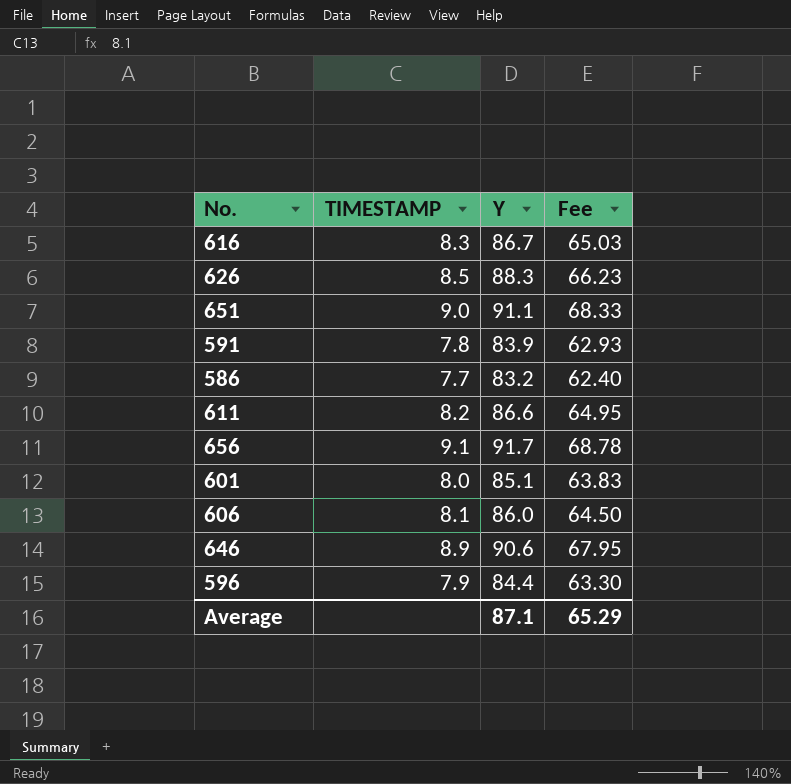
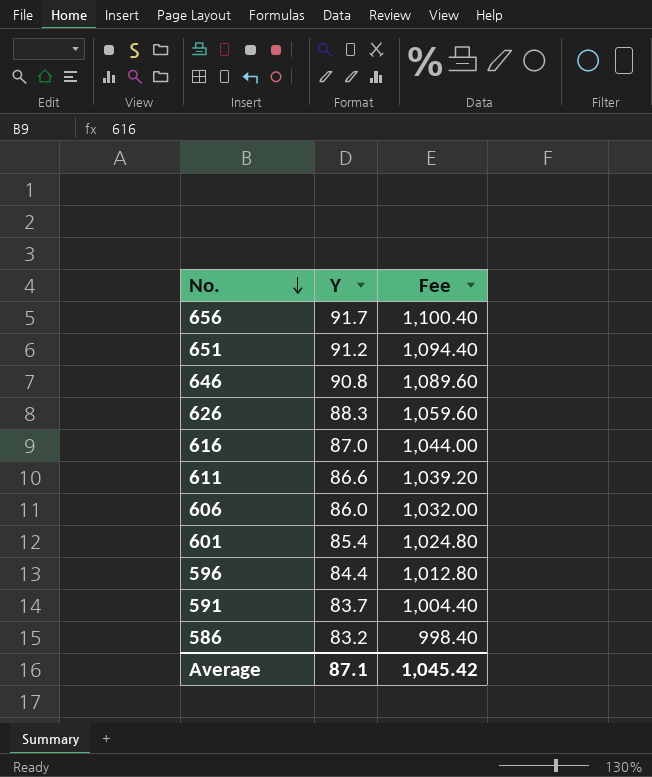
row order: none -> No. descending
column TIMESTAMP | position: 2 -> none
column Fee | formula: [Y] * 0.75 -> [Y] * 12
651 | Y: 91.1 -> 91.2
646 | Y: 90.6 -> 90.8
616 | Y: 86.7 -> 87.0
601 | Y: 85.1 -> 85.4
591 | Y: 83.9 -> 83.7
Average | Fee: 65.29 -> 1,045.42

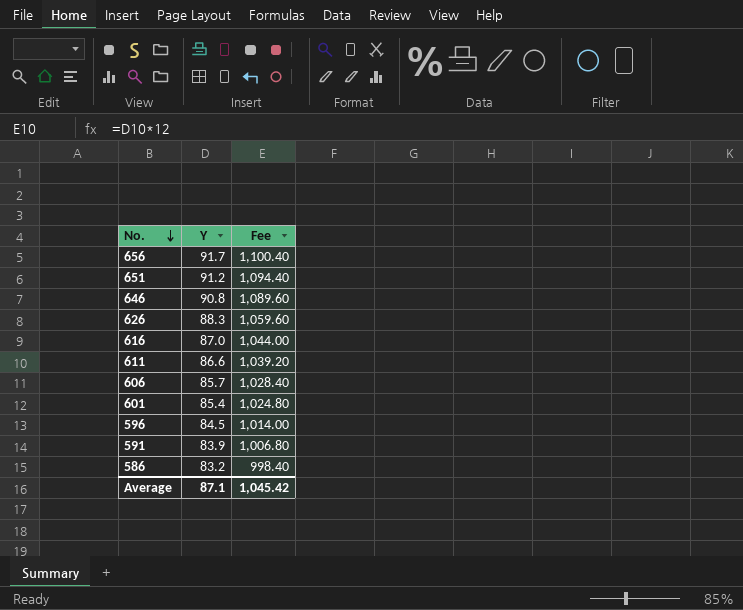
606 | Y: 86.0 -> 85.7
606 | Fee: 1,032.00 -> 1,028.40
596 | Y: 84.4 -> 84.5
596 | Fee: 1,012.80 -> 1,014.00
591 | Y: 83.7 -> 83.9
591 | Fee: 1,004.40 -> 1,006.80

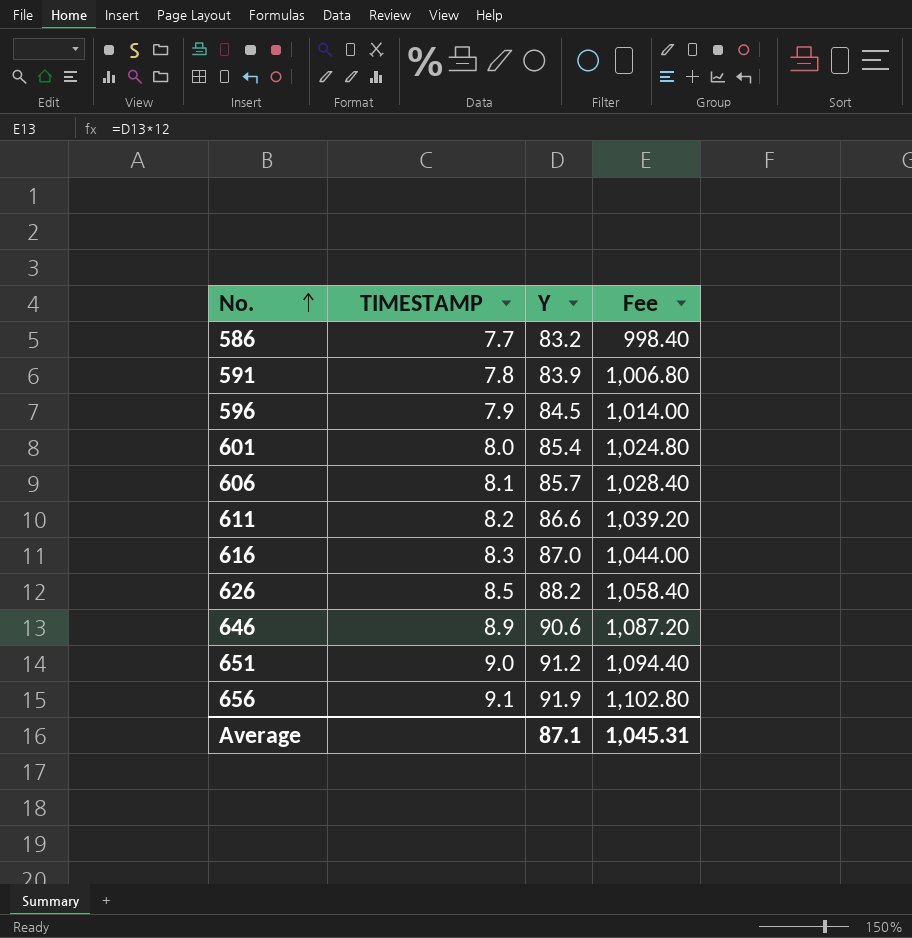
row order: No. descending -> No. ascending
column TIMESTAMP | position: none -> 2
626 | Y: 88.3 -> 88.2
626 | Fee: 1,059.60 -> 1,058.40
646 | Y: 90.8 -> 90.6
646 | Fee: 1,089.60 -> 1,087.20
656 | Y: 91.7 -> 91.9
656 | Fee: 1,100.40 -> 1,102.80
Average | Fee: 1,045.42 -> 1,045.31

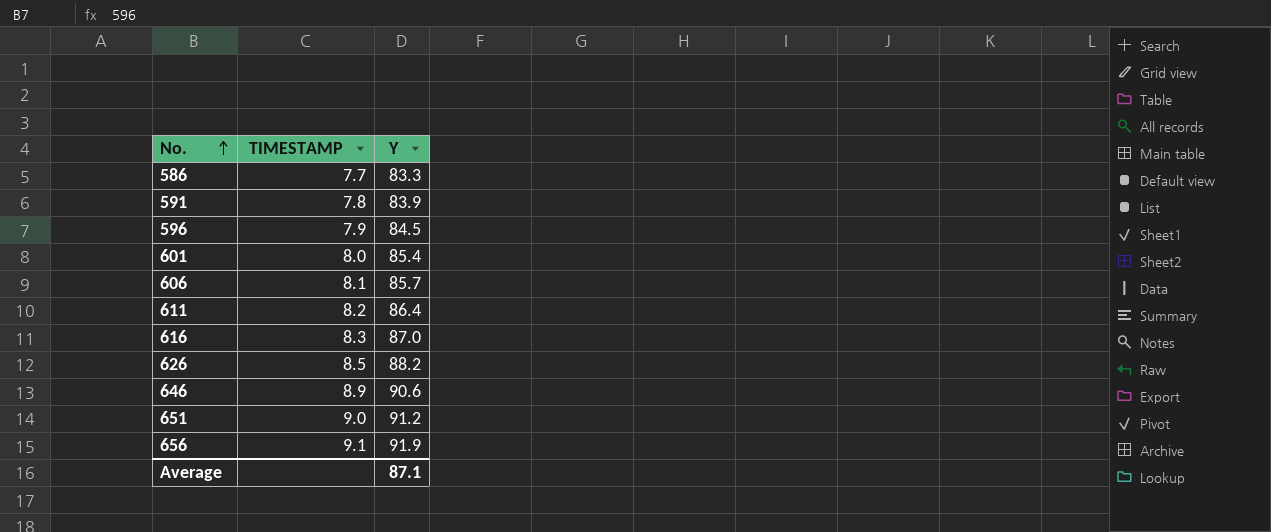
column Fee | formula: [Y] * 12 -> none
586 | Y: 83.2 -> 83.3
611 | Y: 86.6 -> 86.4

